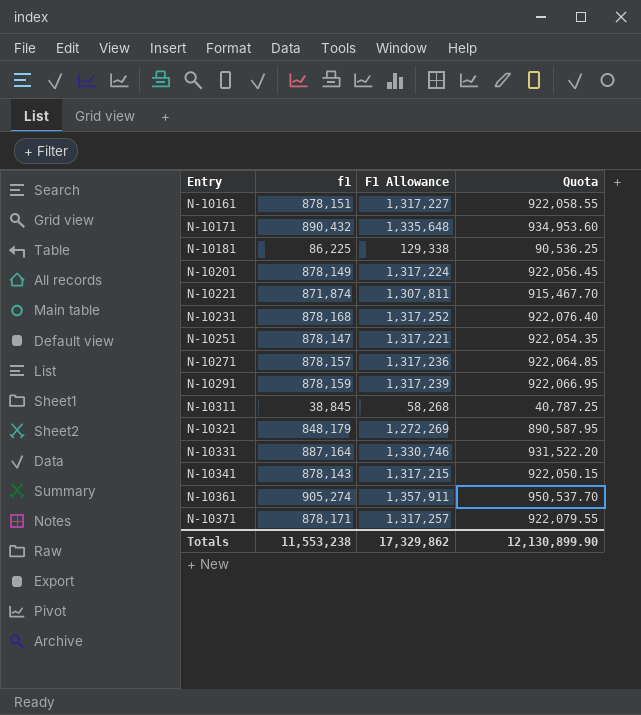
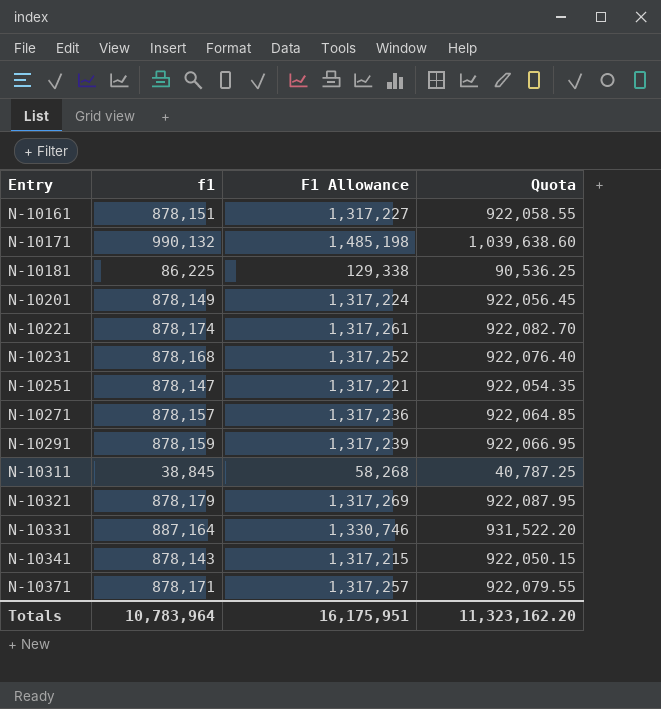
row N-10361: 905,274 | 1,357,911 | 950,537.70 -> none
N-10171 | f1: 890,432 -> 990,132
N-10171 | F1 Allowance: 1,335,648 -> 1,485,198
N-10171 | Quota: 934,953.60 -> 1,039,638.60
N-10221 | f1: 871,874 -> 878,174
N-10221 | F1 Allowance: 1,307,811 -> 1,317,261
N-10221 | Quota: 915,467.70 -> 922,082.70
N-10321 | f1: 848,179 -> 878,179
N-10321 | F1 Allowance: 1,272,269 -> 1,317,269
N-10321 | Quota: 890,587.95 -> 922,087.95
Totals | f1: 11,553,238 -> 10,783,964
Totals | F1 Allowance: 17,329,862 -> 16,175,951
Totals | Quota: 12,130,899.90 -> 11,323,162.20

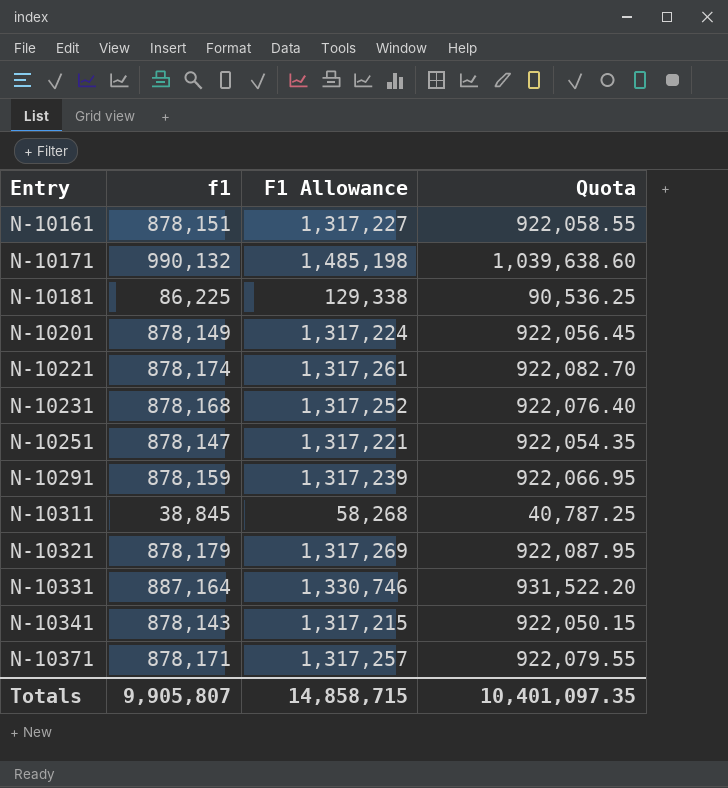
row N-10271: 878,157 | 1,317,236 | 922,064.85 -> none
Totals | f1: 10,783,964 -> 9,905,807
Totals | F1 Allowance: 16,175,951 -> 14,858,715
Totals | Quota: 11,323,162.20 -> 10,401,097.35

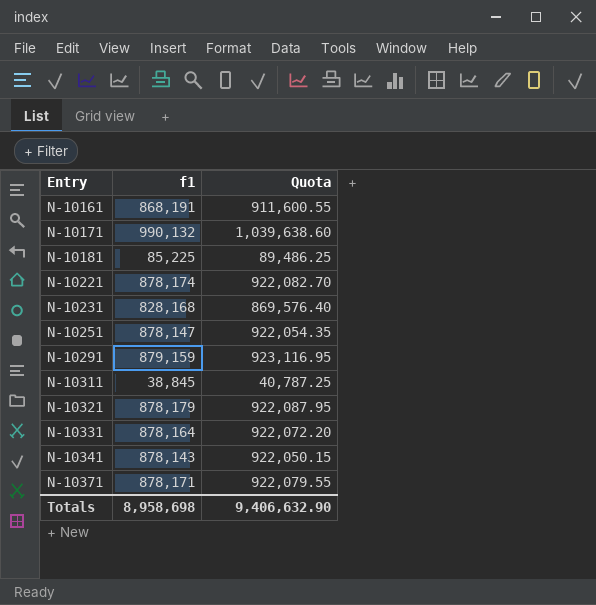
column F1 Allowance | formula: [f1] * 1.5 -> none
row N-10201: 878,149 | 1,317,224 | 922,056.45 -> none
N-10161 | f1: 878,151 -> 868,191
N-10161 | Quota: 922,058.55 -> 911,600.55
N-10181 | f1: 86,225 -> 85,225
N-10181 | Quota: 90,536.25 -> 89,486.25
N-10231 | f1: 878,168 -> 828,168
N-10231 | Quota: 922,076.40 -> 869,576.40
N-10291 | f1: 878,159 -> 879,159
N-10291 | Quota: 922,066.95 -> 923,116.95
N-10331 | f1: 887,164 -> 878,164
N-10331 | Quota: 931,522.20 -> 922,072.20
Totals | f1: 9,905,807 -> 8,958,698
Totals | Quota: 10,401,097.35 -> 9,406,632.90

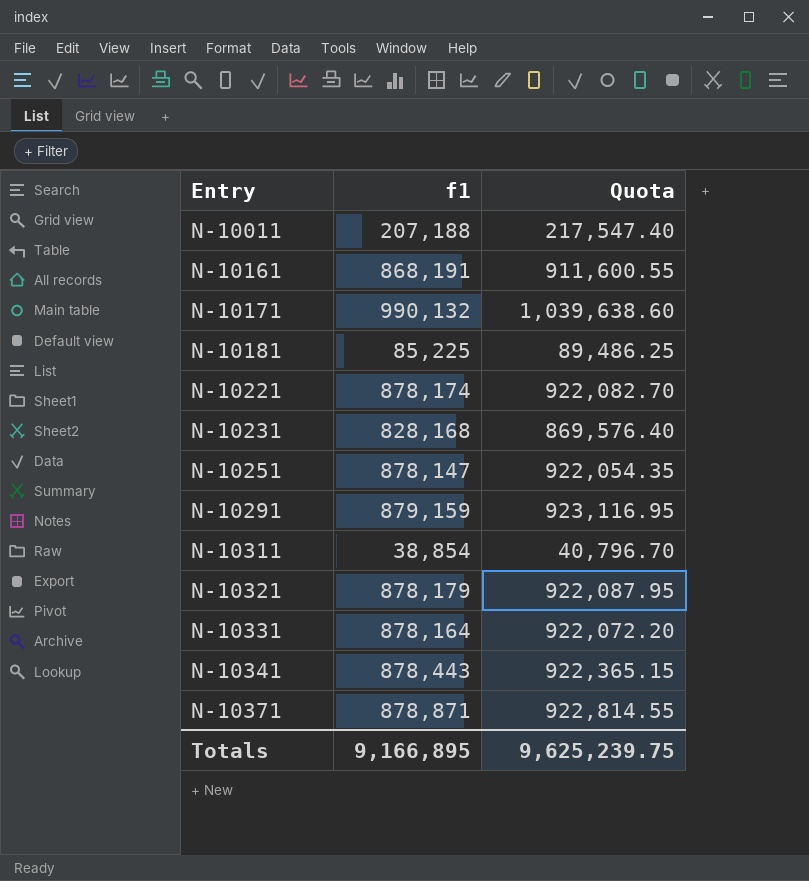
row N-10011: none -> 207,188 | 217,547.40
N-10311 | f1: 38,845 -> 38,854
N-10311 | Quota: 40,787.25 -> 40,796.70
N-10341 | f1: 878,143 -> 878,443
N-10341 | Quota: 922,050.15 -> 922,365.15
N-10371 | f1: 878,171 -> 878,871
N-10371 | Quota: 922,079.55 -> 922,814.55
Totals | f1: 8,958,698 -> 9,166,895
Totals | Quota: 9,406,632.90 -> 9,625,239.75

